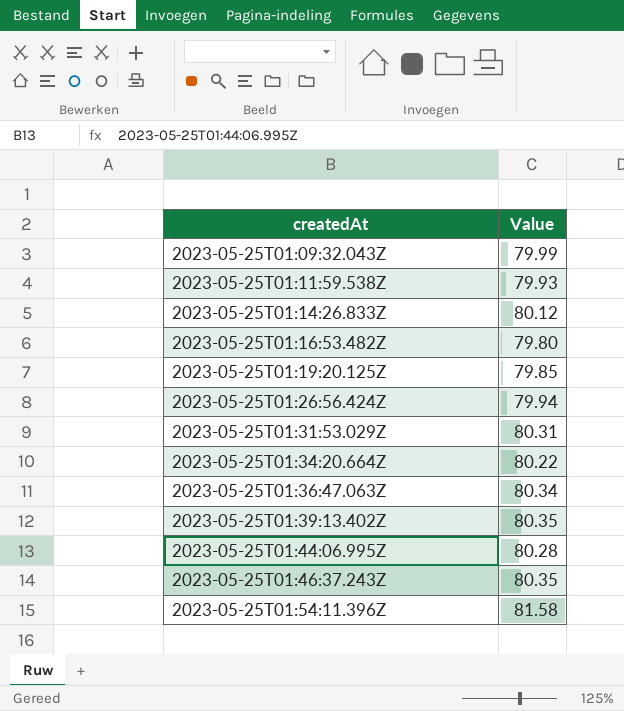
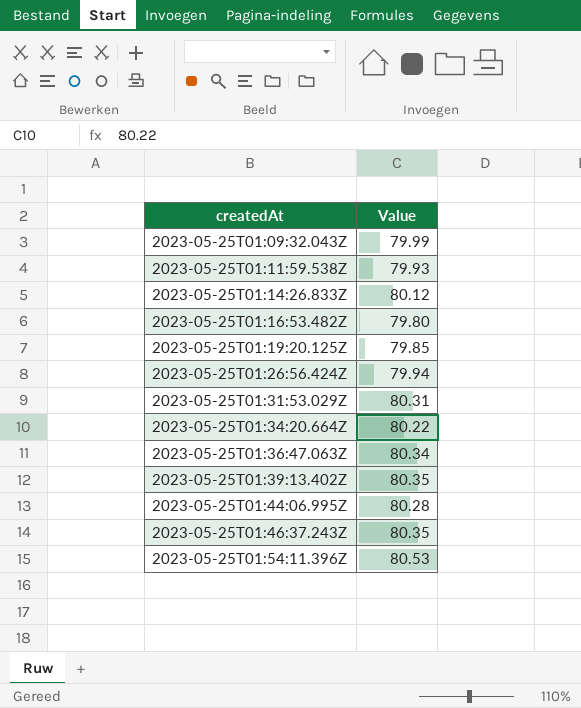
2023-05-25T01:54:11.396Z | Value: 81.58 -> 80.53

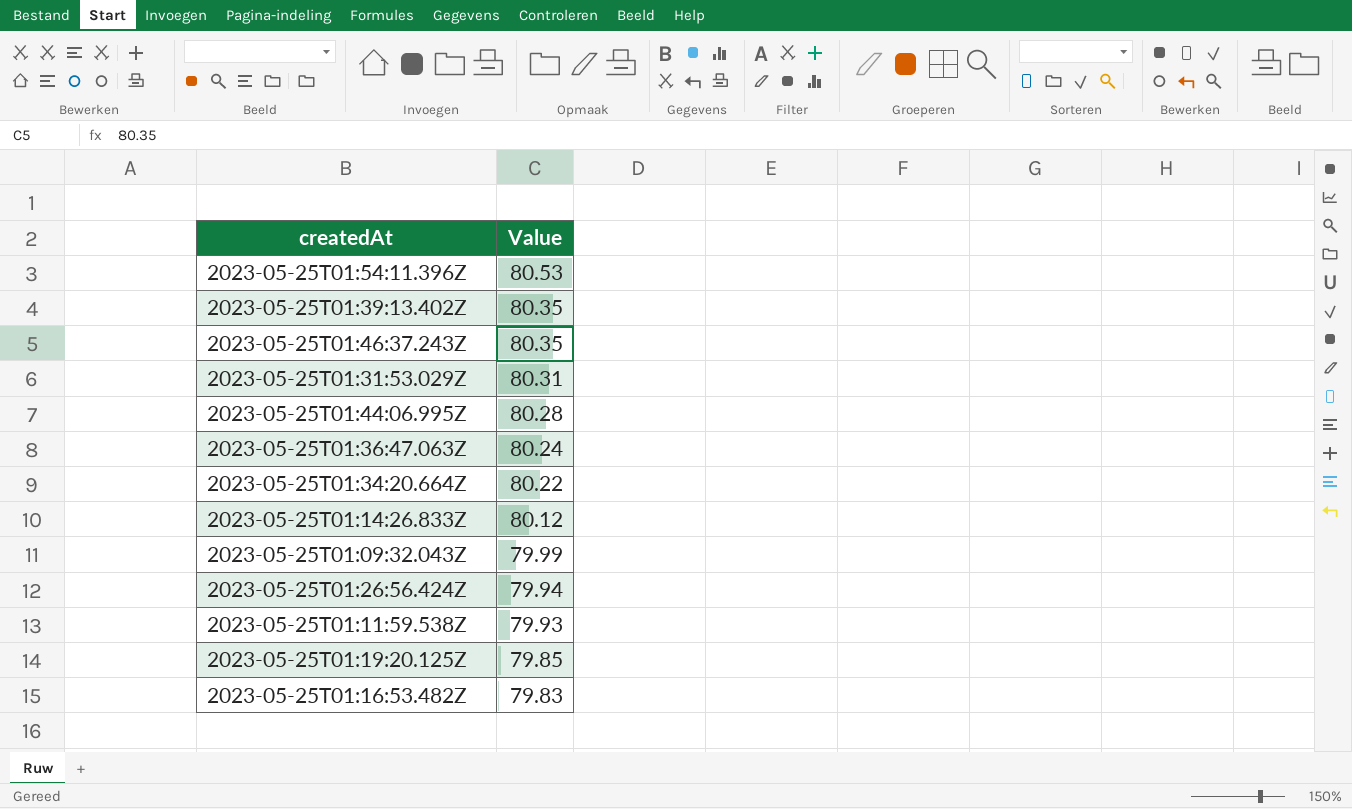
row order: createdAt ascending -> Value descending
2023-05-25T01:36:47.063Z | Value: 80.34 -> 80.24
2023-05-25T01:16:53.482Z | Value: 79.80 -> 79.83

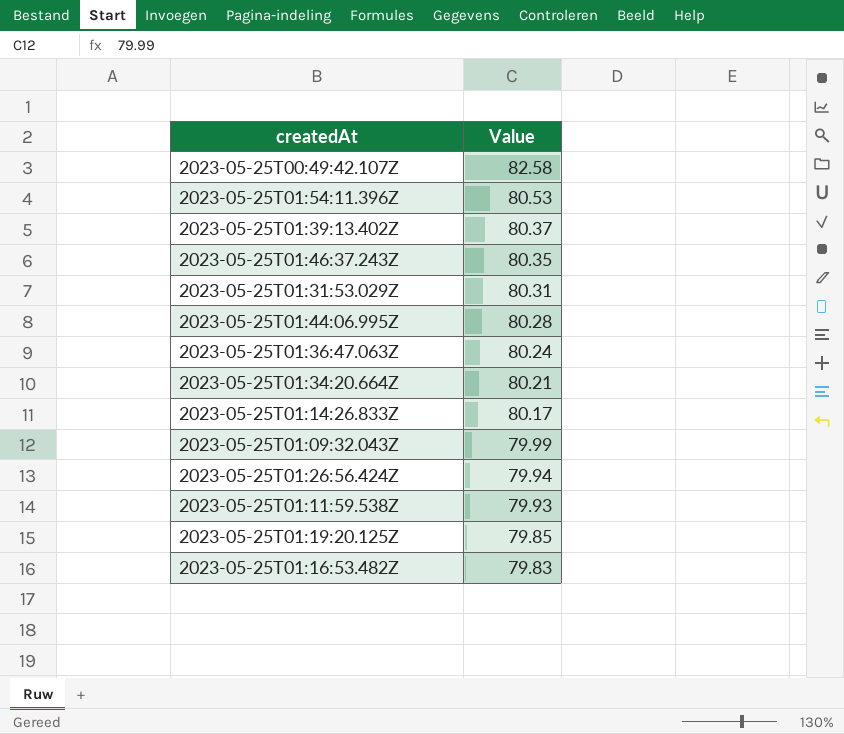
row 2023-05-25T00:49:42.107Z: none -> 82.58
2023-05-25T01:39:13.402Z | Value: 80.35 -> 80.37
2023-05-25T01:34:20.664Z | Value: 80.22 -> 80.21
2023-05-25T01:14:26.833Z | Value: 80.12 -> 80.17

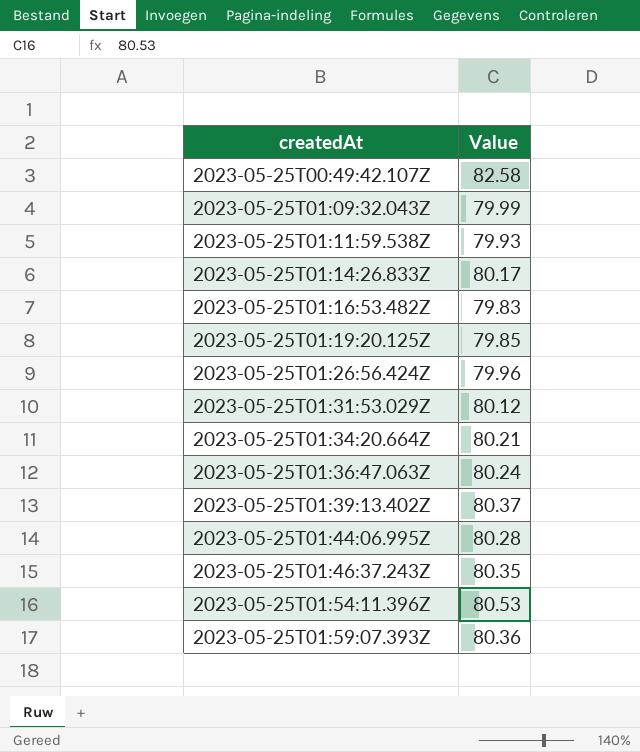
row order: Value descending -> createdAt ascending
2023-05-25T01:26:56.424Z | Value: 79.94 -> 79.96
2023-05-25T01:31:53.029Z | Value: 80.31 -> 80.12
row 2023-05-25T01:59:07.393Z: none -> 80.36

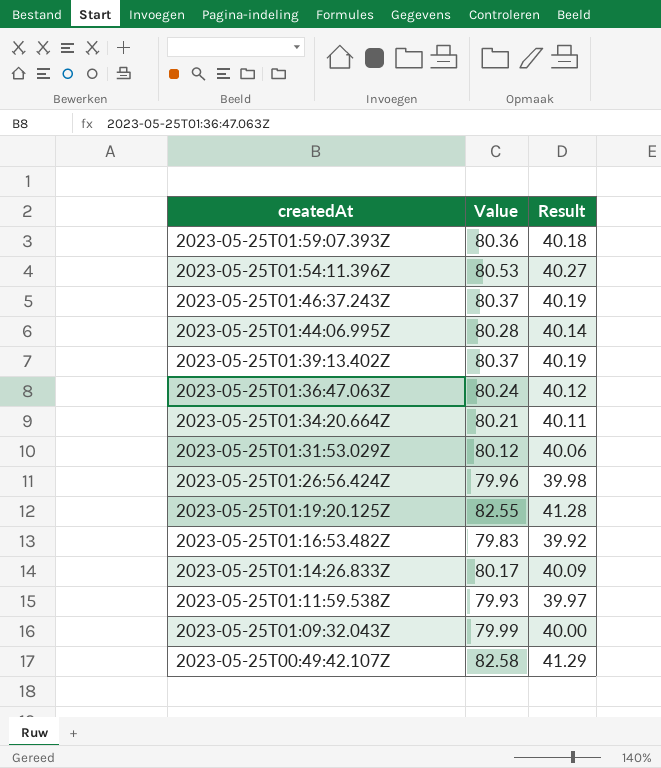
row order: createdAt ascending -> createdAt descending
column Result | formula: none -> [Value] * 0.5
2023-05-25T01:46:37.243Z | Value: 80.35 -> 80.37
2023-05-25T01:19:20.125Z | Value: 79.85 -> 82.55

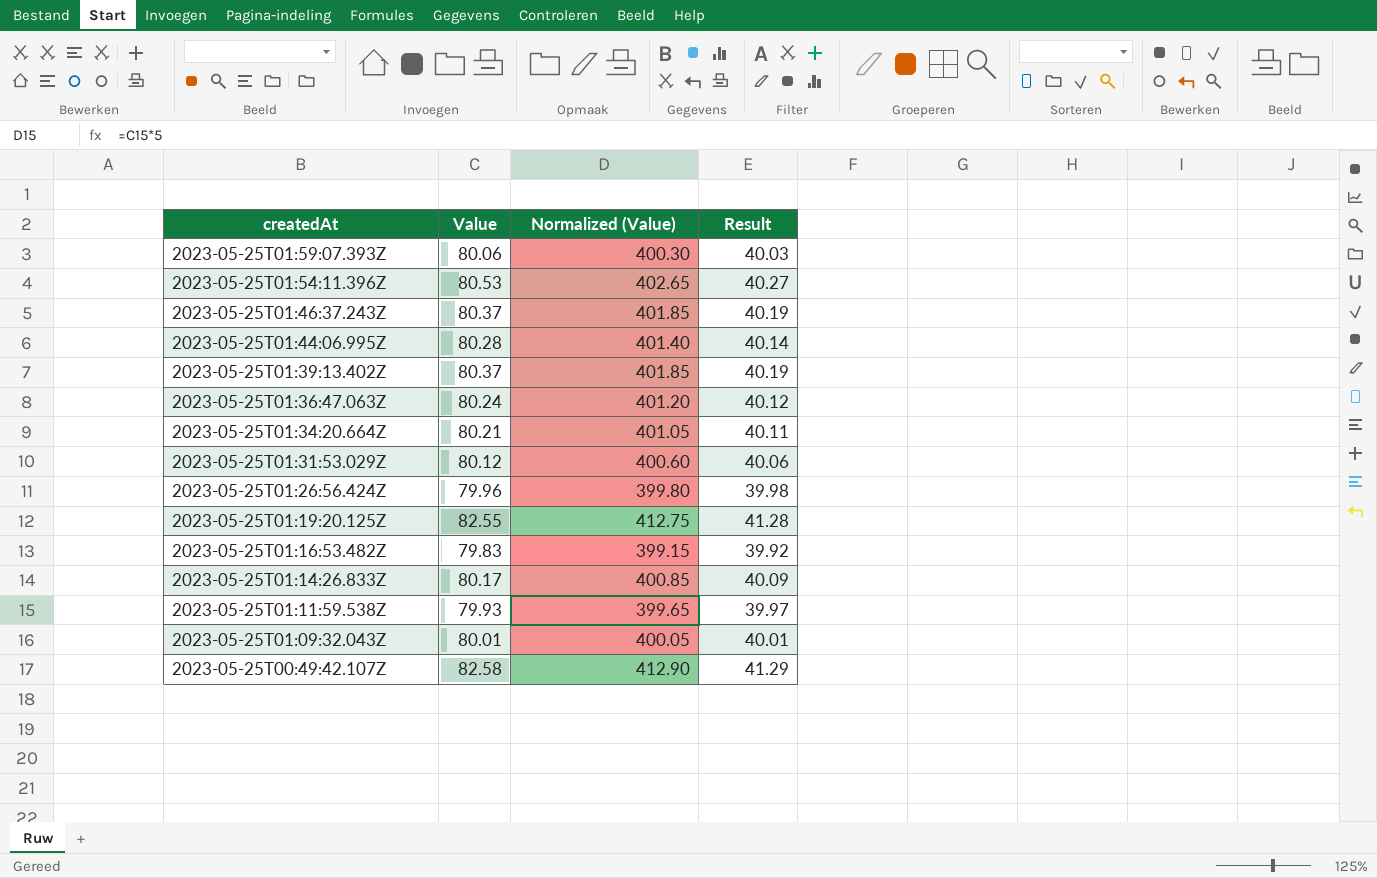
column Normalized (Value) | formula: none -> [Value] * 5
2023-05-25T01:59:07.393Z | Value: 80.36 -> 80.06
2023-05-25T01:59:07.393Z | Result: 40.18 -> 40.03
2023-05-25T01:09:32.043Z | Value: 79.99 -> 80.01
2023-05-25T01:09:32.043Z | Result: 40.00 -> 40.01

